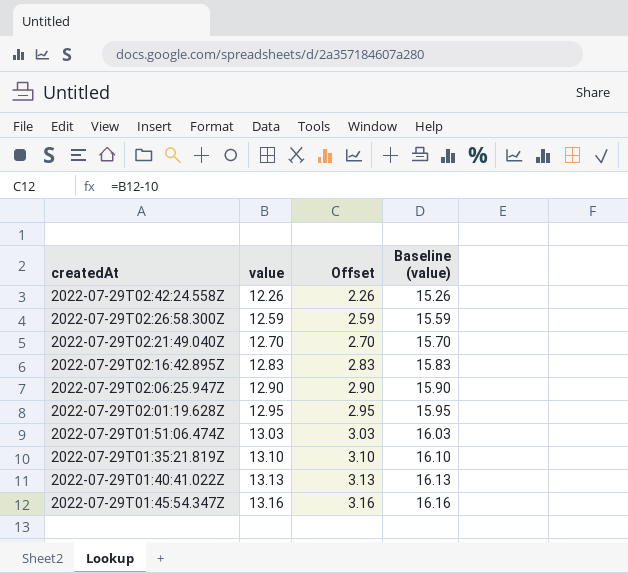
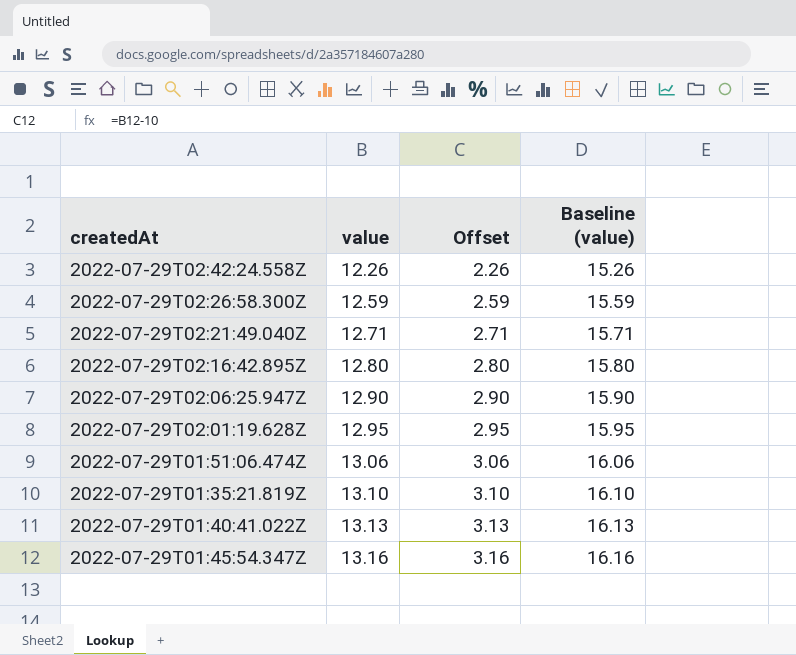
2022-07-29T02:21:49.040Z | value: 12.70 -> 12.71
2022-07-29T02:21:49.040Z | Offset: 2.70 -> 2.71
2022-07-29T02:21:49.040Z | Baseline (value): 15.70 -> 15.71
2022-07-29T02:16:42.895Z | value: 12.83 -> 12.80
2022-07-29T02:16:42.895Z | Offset: 2.83 -> 2.80
2022-07-29T02:16:42.895Z | Baseline (value): 15.83 -> 15.80
2022-07-29T01:51:06.474Z | value: 13.03 -> 13.06
2022-07-29T01:51:06.474Z | Offset: 3.03 -> 3.06
2022-07-29T01:51:06.474Z | Baseline (value): 16.03 -> 16.06

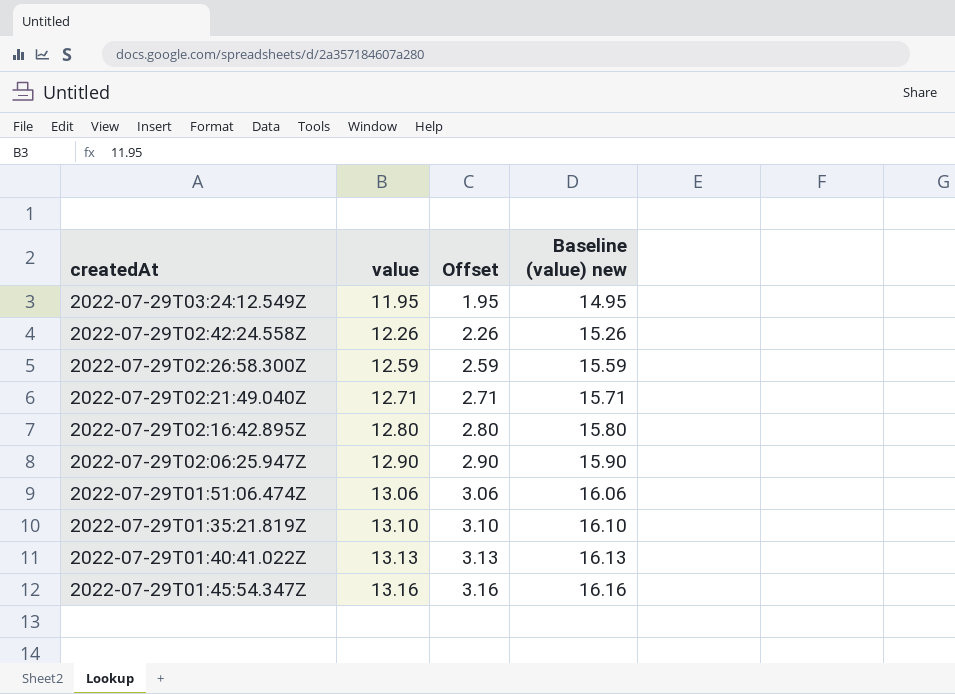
column name: Baseline (value) -> Baseline (value) new
row 2022-07-29T02:01:19.628Z: 12.95 | 2.95 | 15.95 -> none
row 2022-07-29T03:24:12.549Z: none -> 11.95 | 1.95 | 14.95

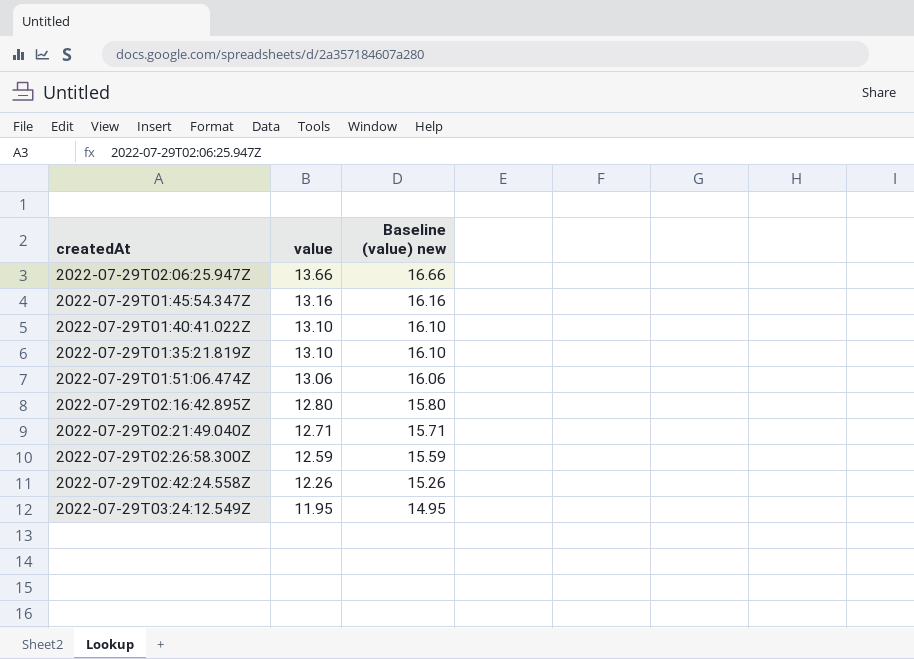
row order: value ascending -> value descending
column Offset | formula: [value] - 10 -> none
2022-07-29T02:06:25.947Z | value: 12.90 -> 13.66
2022-07-29T02:06:25.947Z | Baseline (value) new: 15.90 -> 16.66
2022-07-29T01:40:41.022Z | value: 13.13 -> 13.10
2022-07-29T01:40:41.022Z | Baseline (value) new: 16.13 -> 16.10

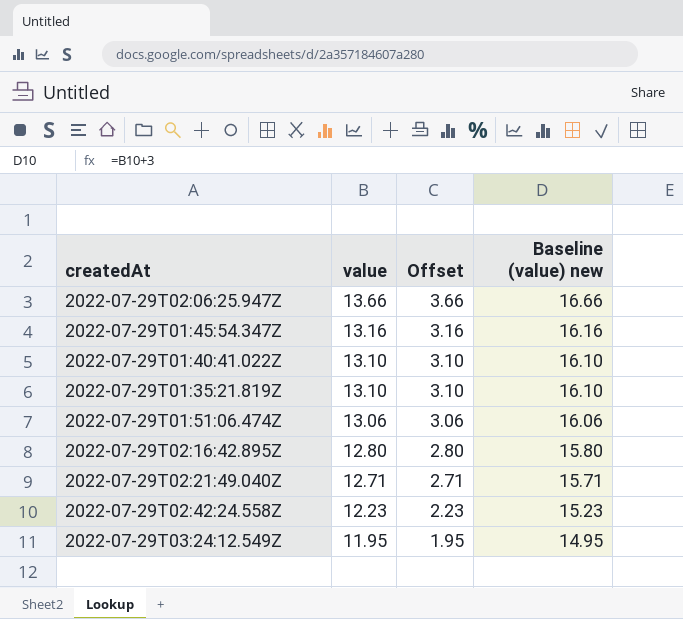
column Offset | formula: none -> [value] - 10
row 2022-07-29T02:26:58.300Z: 12.59 | 15.59 -> none
2022-07-29T02:42:24.558Z | value: 12.26 -> 12.23
2022-07-29T02:42:24.558Z | Baseline (value) new: 15.26 -> 15.23

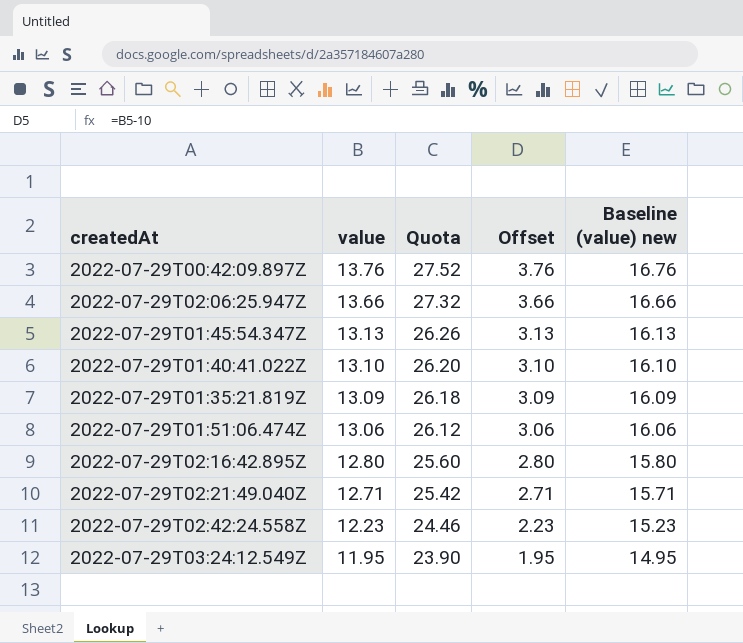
column Quota | formula: none -> [value] * 2
row 2022-07-29T00:42:09.897Z: none -> 13.76 | 27.52 | 3.76 | 16.76
2022-07-29T01:45:54.347Z | value: 13.16 -> 13.13
2022-07-29T01:45:54.347Z | Offset: 3.16 -> 3.13
2022-07-29T01:45:54.347Z | Baseline (value) new: 16.16 -> 16.13
2022-07-29T01:35:21.819Z | value: 13.10 -> 13.09
2022-07-29T01:35:21.819Z | Offset: 3.10 -> 3.09
2022-07-29T01:35:21.819Z | Baseline (value) new: 16.10 -> 16.09

